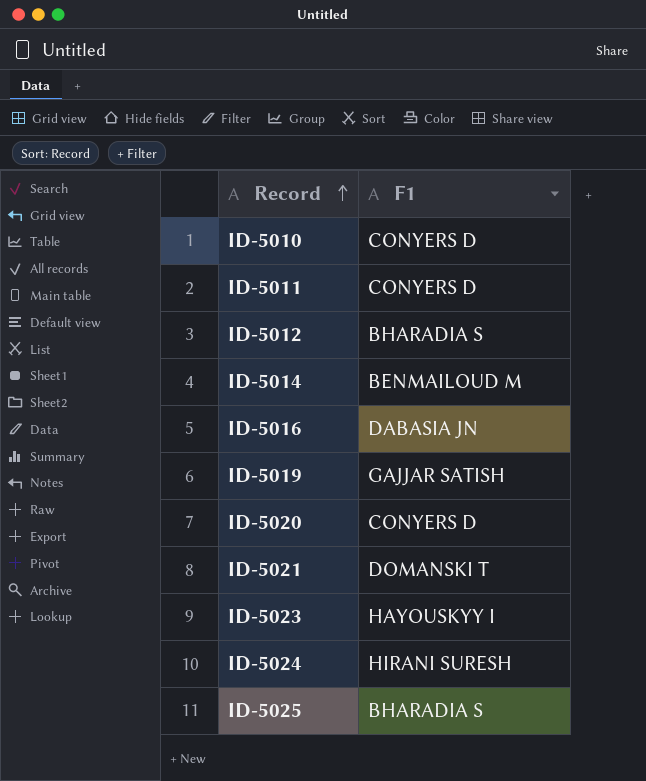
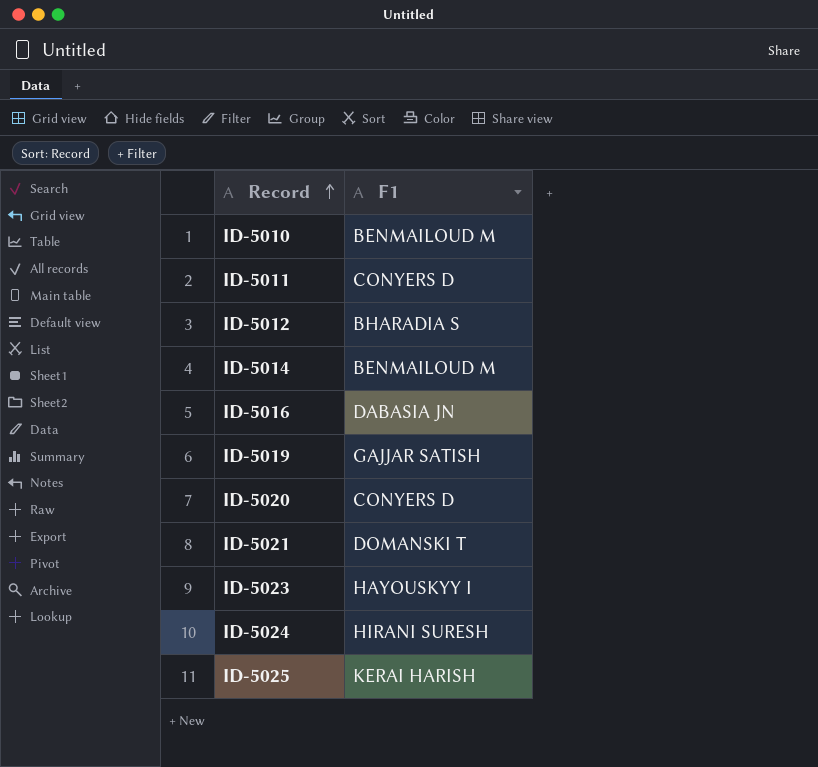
ID-5010 | F1: CONYERS D -> BENMAILOUD M
ID-5025 | F1: BHARADIA S -> KERAI HARISH

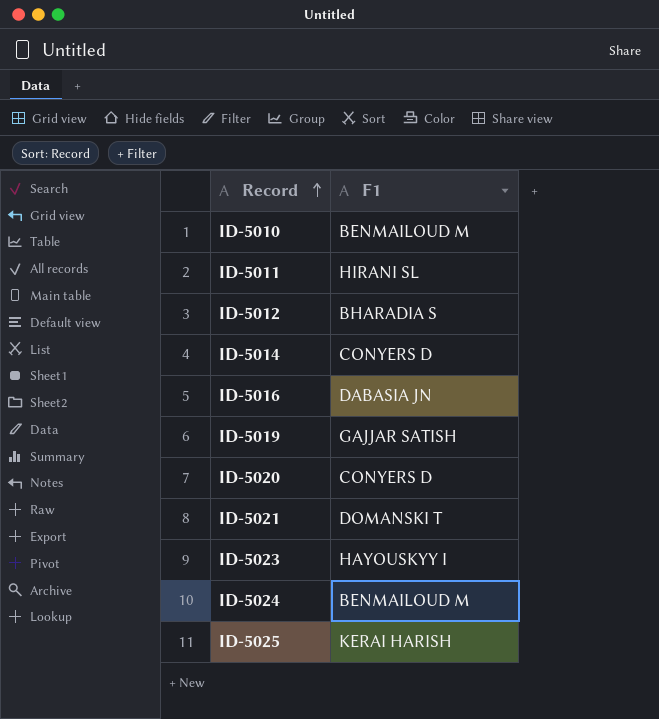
ID-5011 | F1: CONYERS D -> HIRANI SL
ID-5014 | F1: BENMAILOUD M -> CONYERS D
ID-5024 | F1: HIRANI SURESH -> BENMAILOUD M

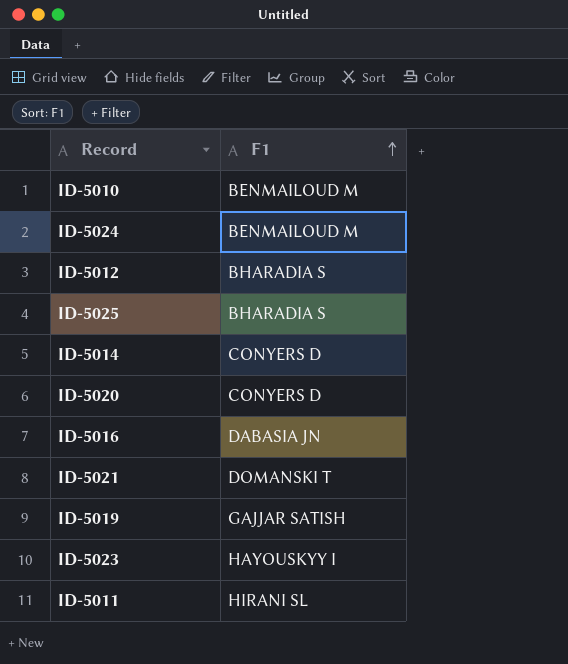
row order: Record ascending -> F1 ascending
ID-5025 | F1: KERAI HARISH -> BHARADIA S

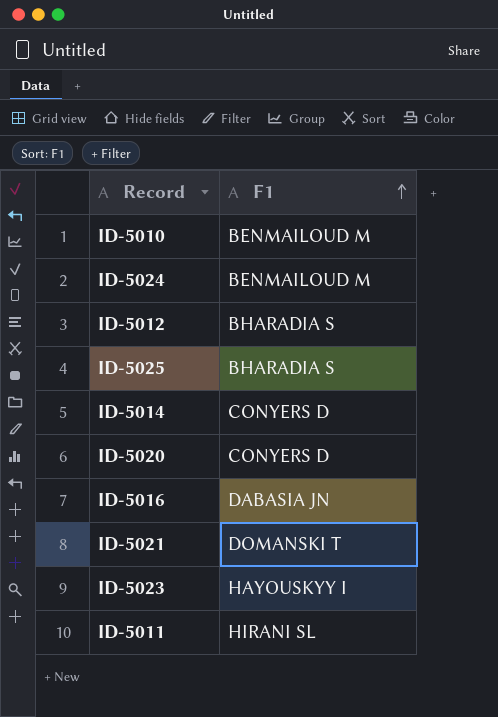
row ID-5019: GAJJAR SATISH -> none

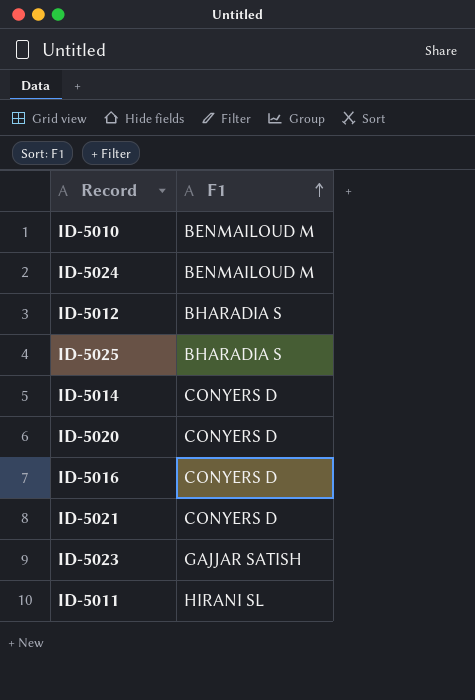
ID-5016 | F1: DABASIA JN -> CONYERS D
ID-5021 | F1: DOMANSKI T -> CONYERS D
ID-5023 | F1: HAYOUSKYY I -> GAJJAR SATISH

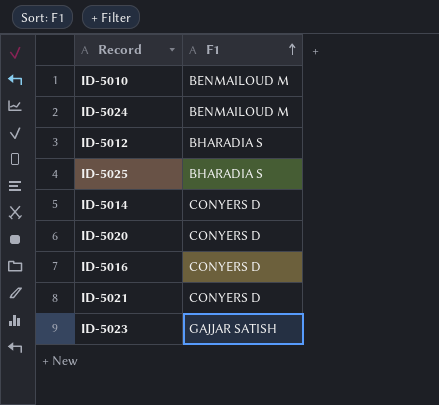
row ID-5011: HIRANI SL -> none

